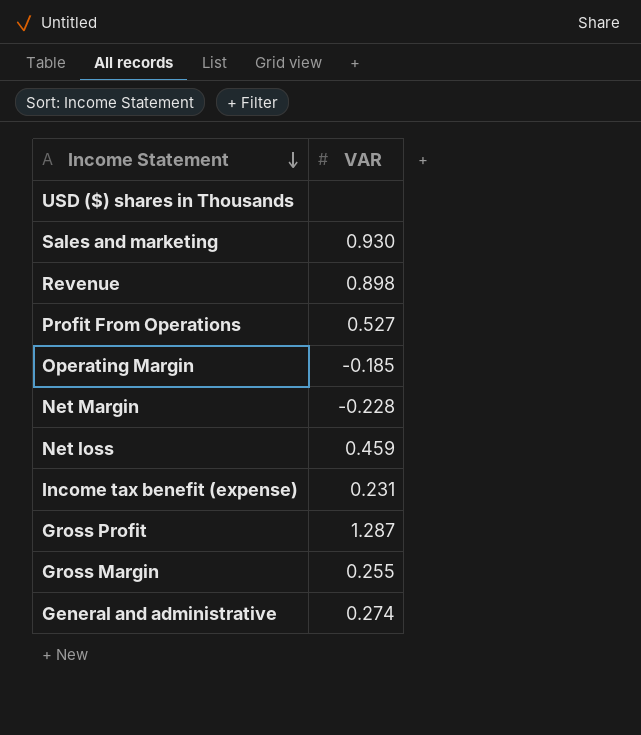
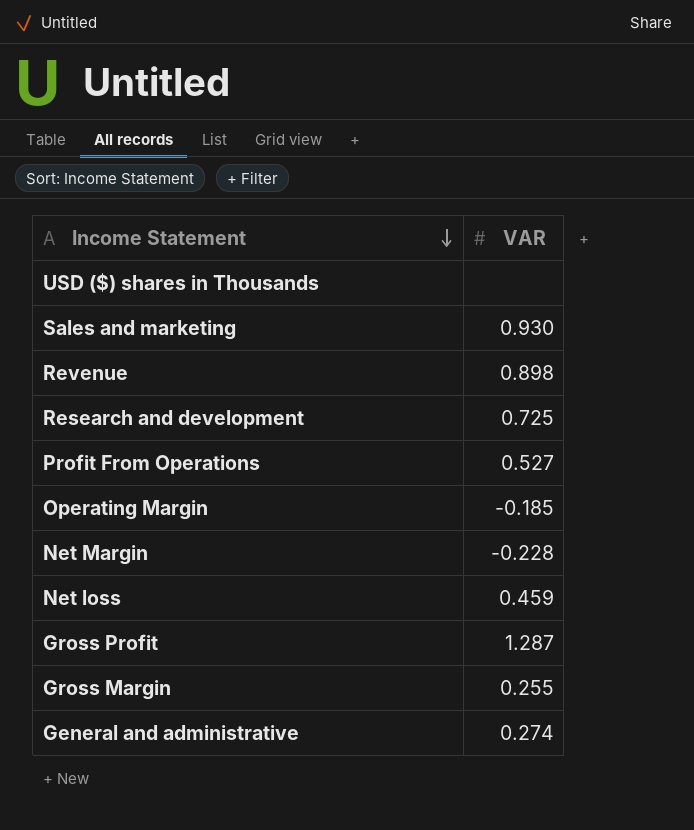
row Income tax benefit (expense): 0.231 -> none
row Research and development: none -> 0.725

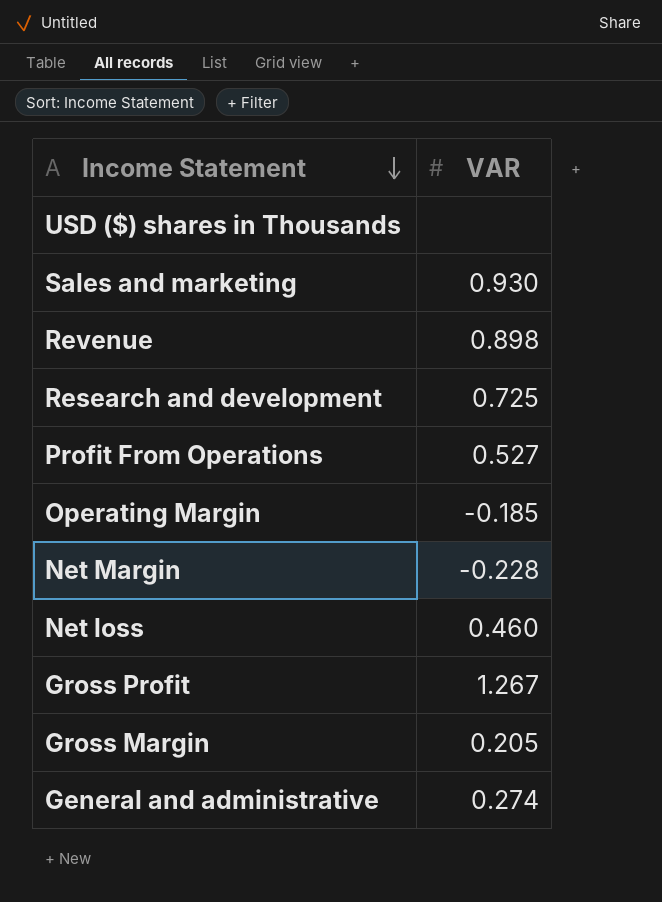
Net loss | VAR: 0.459 -> 0.460
Gross Profit | VAR: 1.287 -> 1.267
Gross Margin | VAR: 0.255 -> 0.205

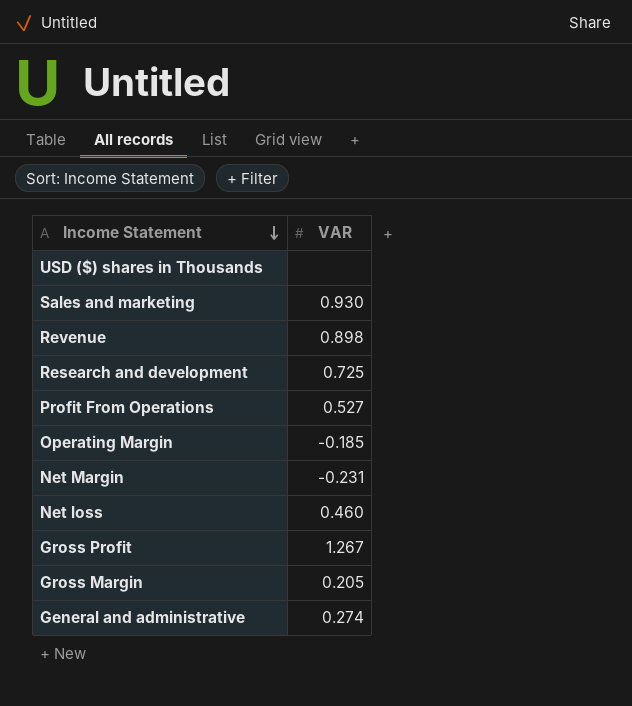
Net Margin | VAR: -0.228 -> -0.231

